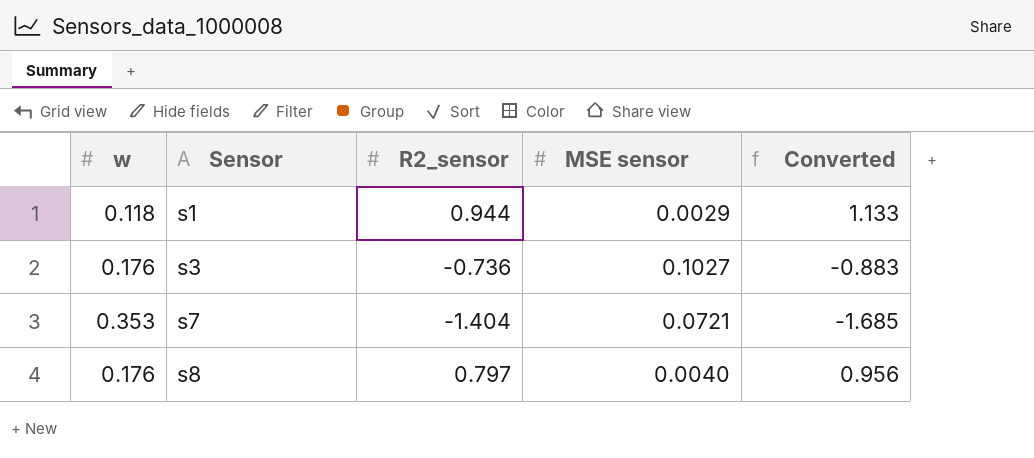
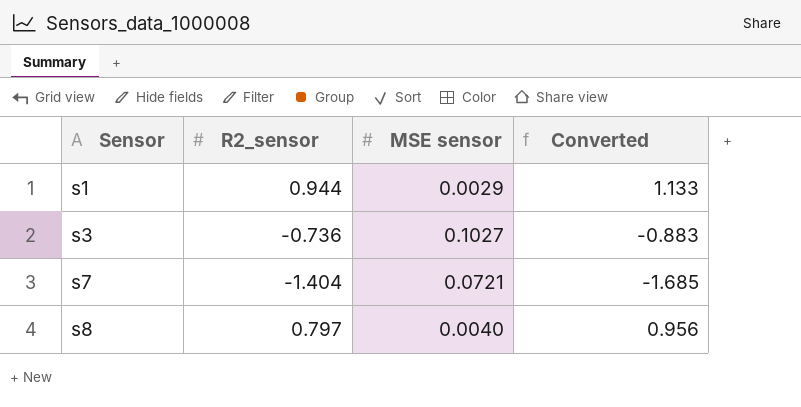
column w | position: 1 -> none

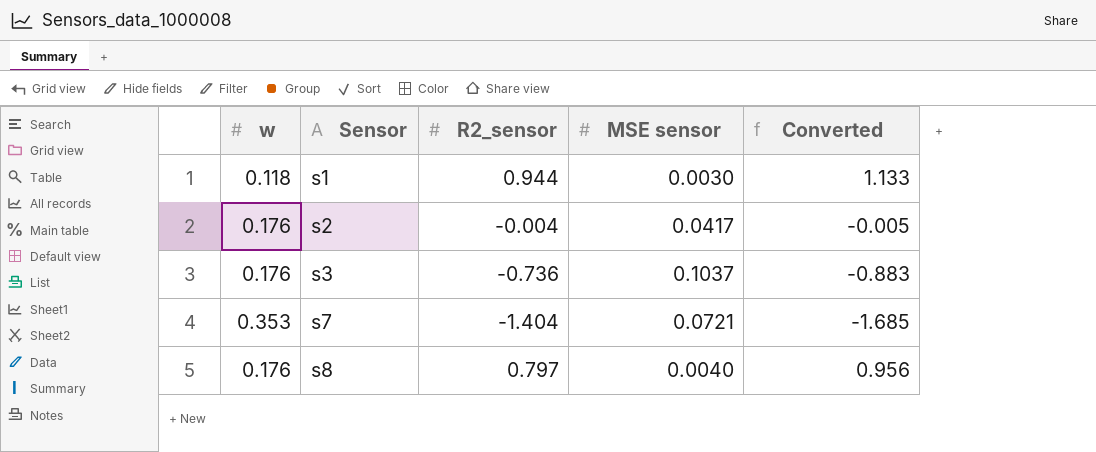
column w | position: none -> 1
s1 | MSE sensor: 0.0029 -> 0.0030
row s2: none -> 0.176 | -0.004 | 0.0417 | -0.005
s3 | MSE sensor: 0.1027 -> 0.1037

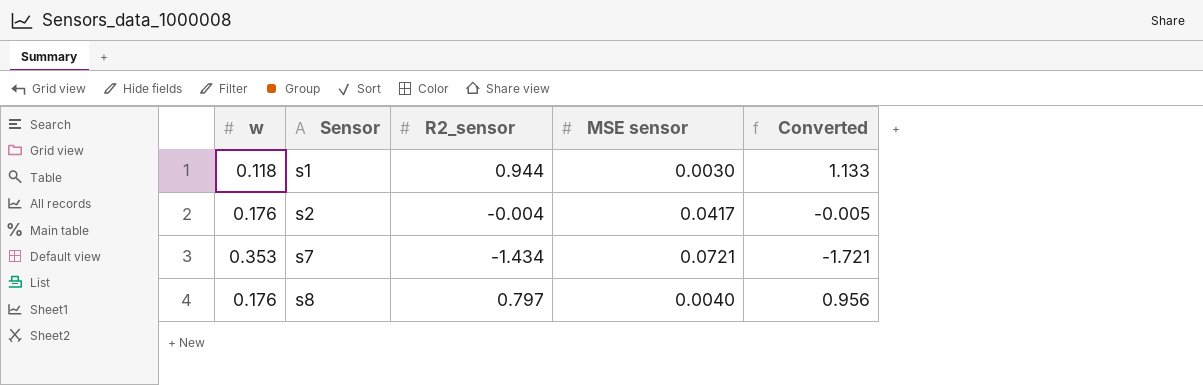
row s3: 0.176 | -0.736 | 0.1037 | -0.883 -> none
s7 | R2_sensor: -1.404 -> -1.434
s7 | Converted: -1.685 -> -1.721

